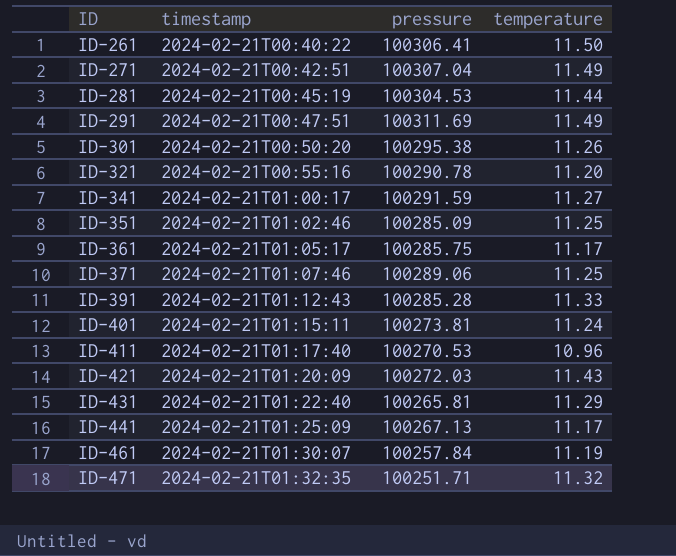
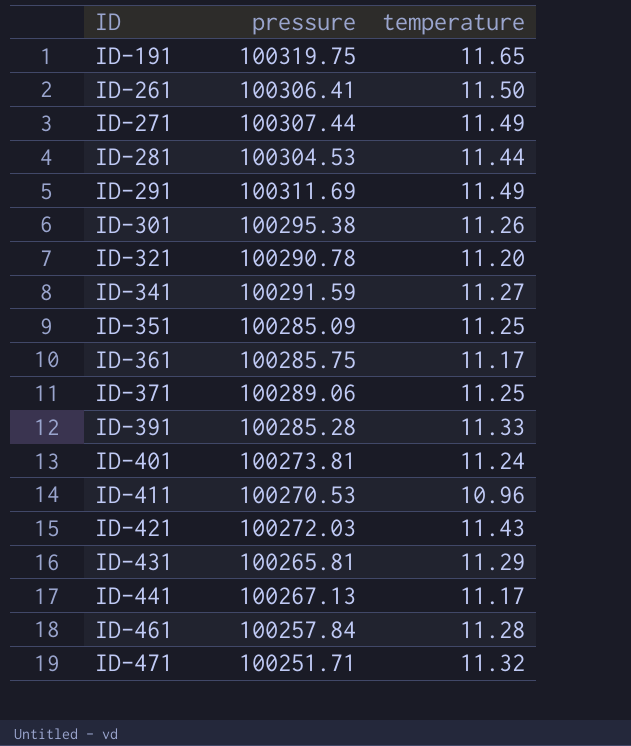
column timestamp | position: 2 -> none
row ID-191: none -> 100319.75 | 11.65
ID-271 | pressure: 100307.04 -> 100307.44
ID-461 | temperature: 11.19 -> 11.28

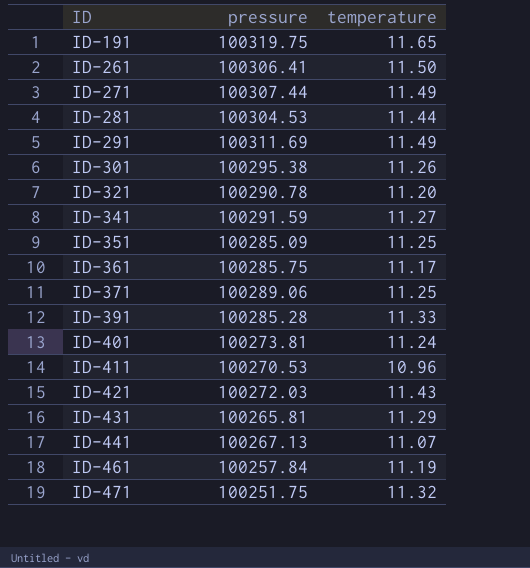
ID-441 | temperature: 11.17 -> 11.07
ID-461 | temperature: 11.28 -> 11.19
ID-471 | pressure: 100251.71 -> 100251.75

